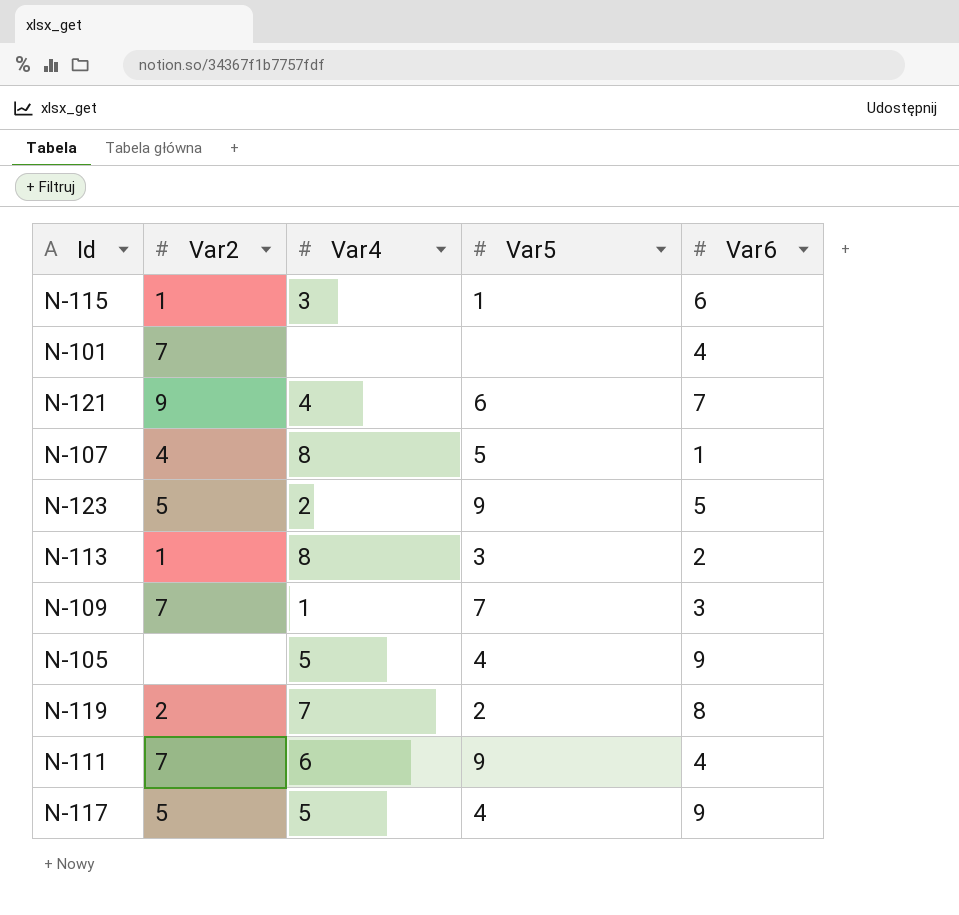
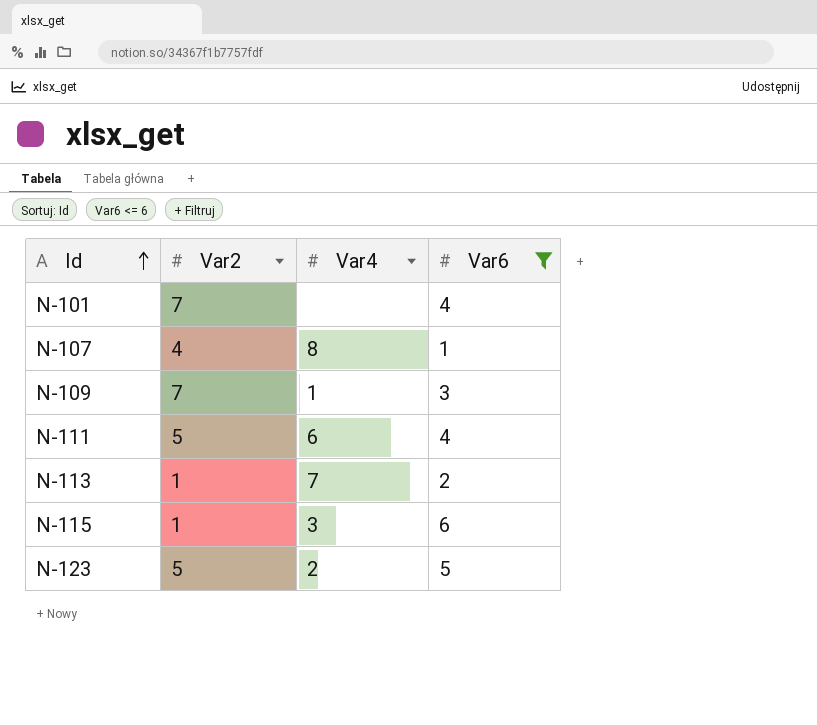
filter: none -> Var6 <= 6
row order: none -> Id ascending
column Var5 | position: 4 -> none
N-111 | Var2: 7 -> 5
N-113 | Var4: 8 -> 7

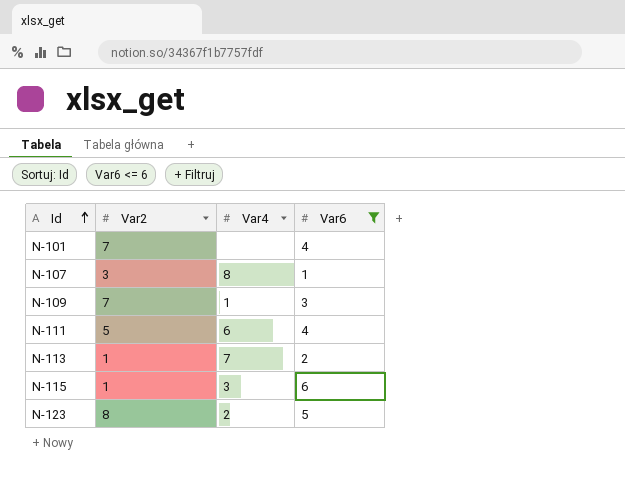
N-107 | Var2: 4 -> 3
N-123 | Var2: 5 -> 8

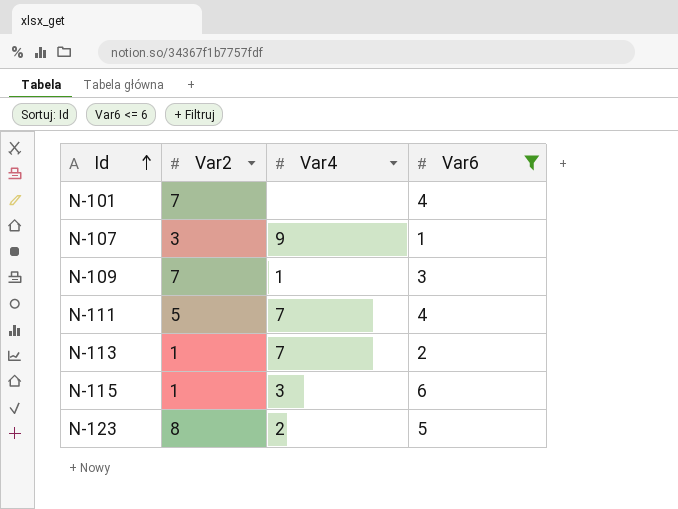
N-107 | Var4: 8 -> 9
N-111 | Var4: 6 -> 7

